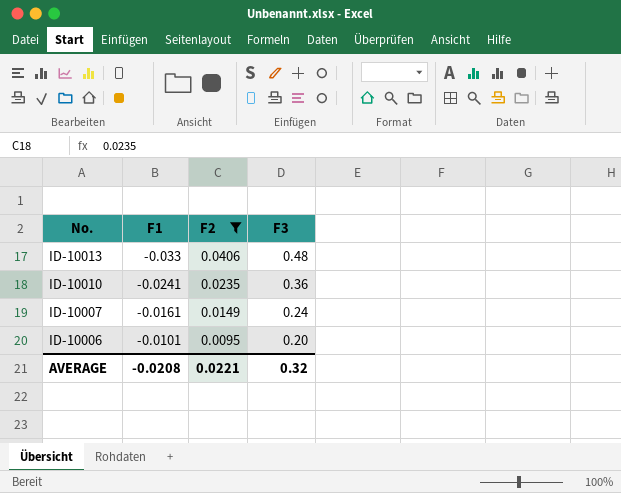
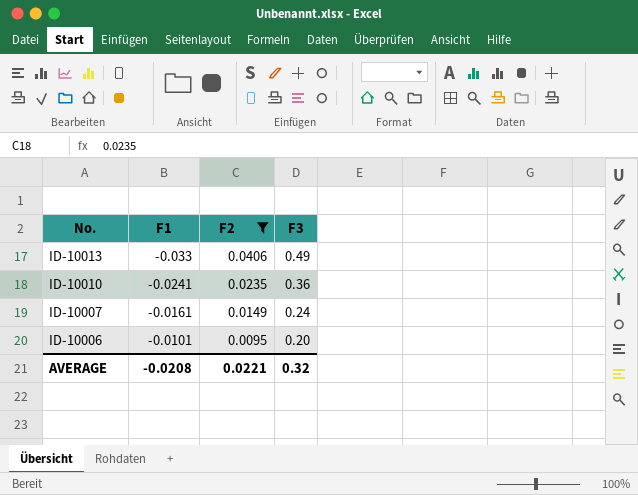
ID-10013 | F3: 0.48 -> 0.49

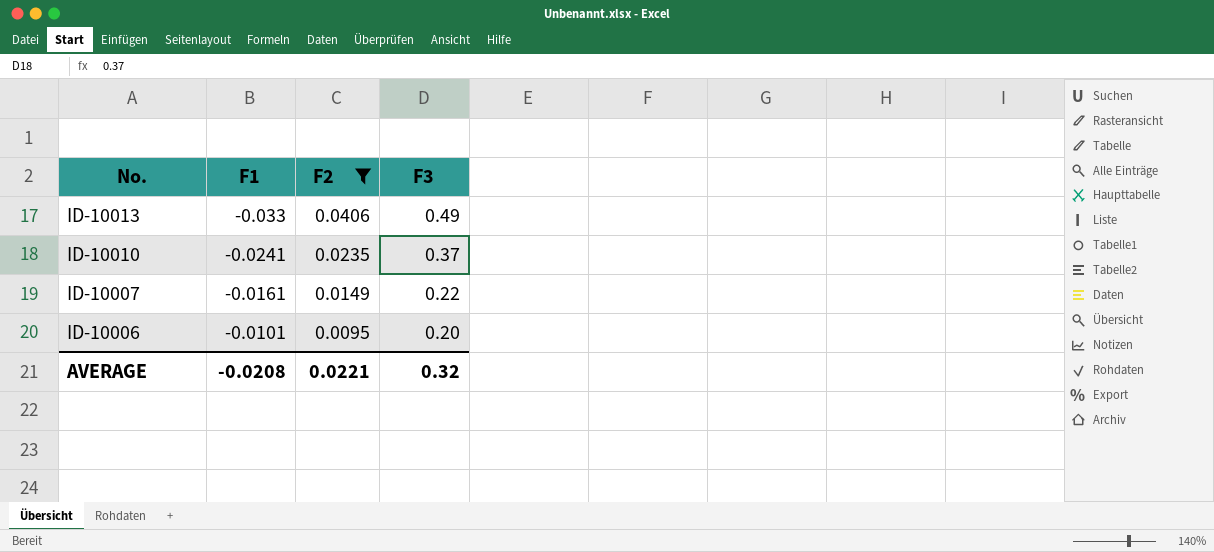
ID-10010 | F3: 0.36 -> 0.37
ID-10007 | F3: 0.24 -> 0.22

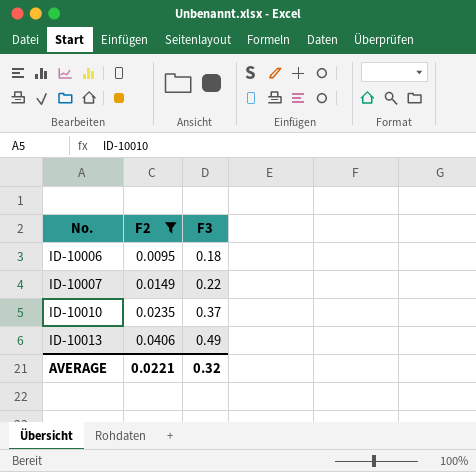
row order: No. descending -> No. ascending
column F1 | position: 2 -> none
ID-10006 | F3: 0.20 -> 0.18

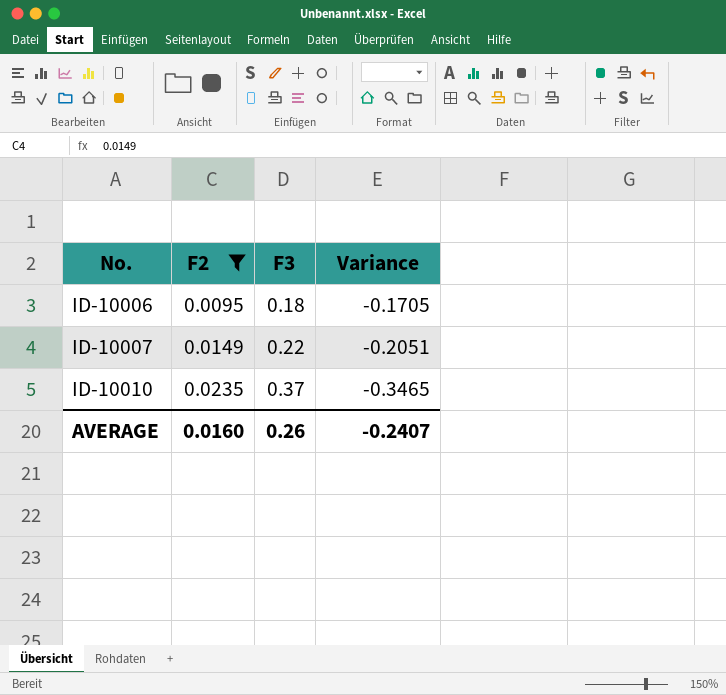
column Variance | formula: none -> [F2] - [F3]
row ID-10013: 0.0406 | 0.49 -> none
AVERAGE | F2: 0.0221 -> 0.0160
AVERAGE | F3: 0.32 -> 0.26

